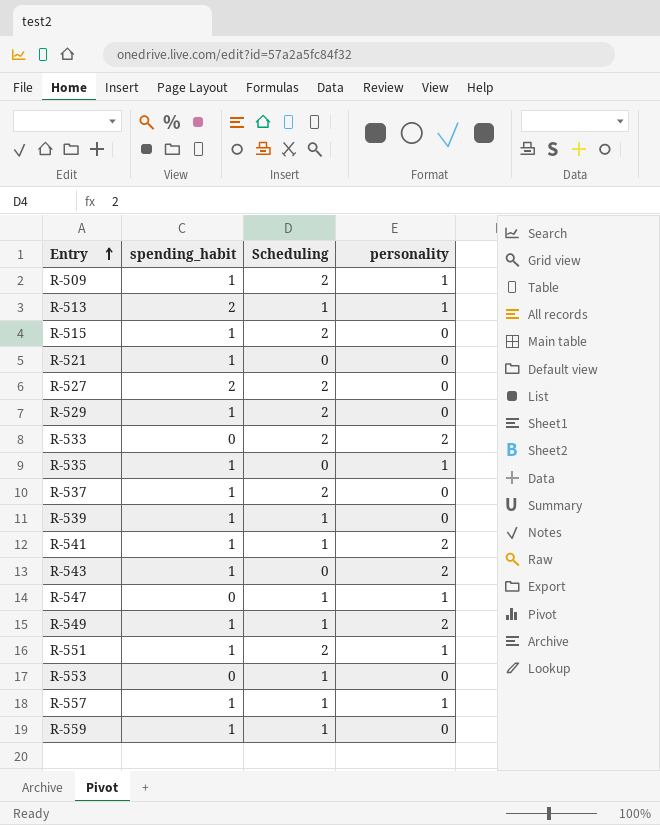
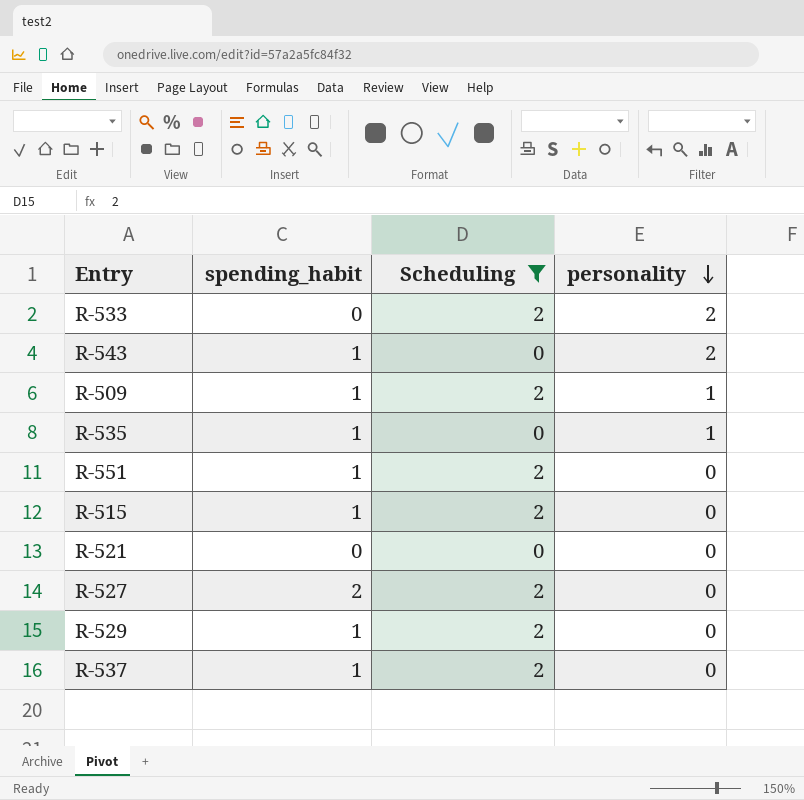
filter: none -> Scheduling != 1
row order: Entry ascending -> personality descending
R-551 | personality: 1 -> 0
R-521 | spending_habit: 1 -> 0

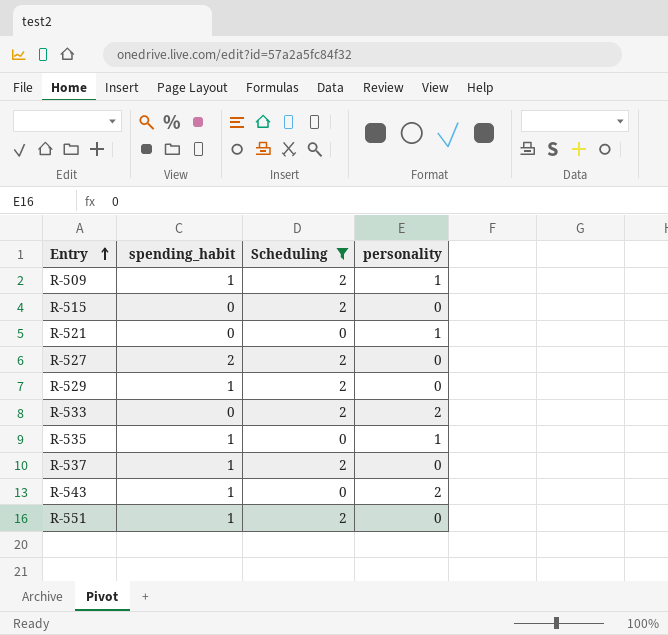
row order: personality descending -> Entry ascending
R-515 | spending_habit: 1 -> 0
R-521 | personality: 0 -> 1

